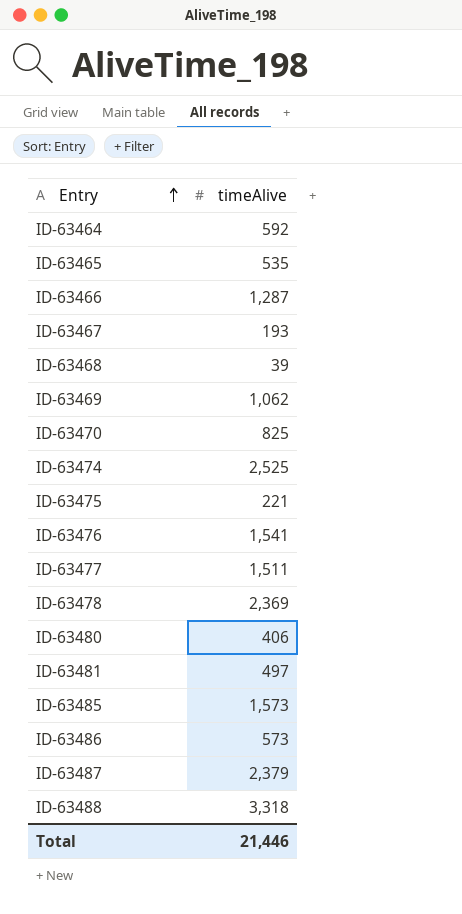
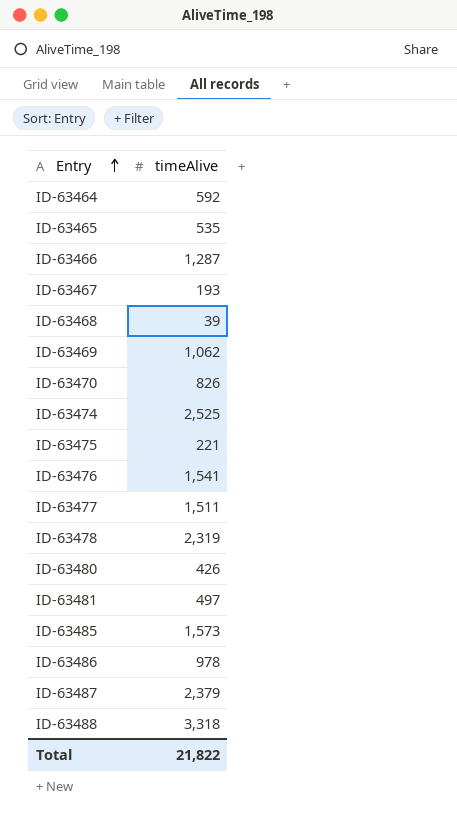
ID-63470 | timeAlive: 825 -> 826
ID-63478 | timeAlive: 2,369 -> 2,319
ID-63480 | timeAlive: 406 -> 426
ID-63486 | timeAlive: 573 -> 978
Total | timeAlive: 21,446 -> 21,822

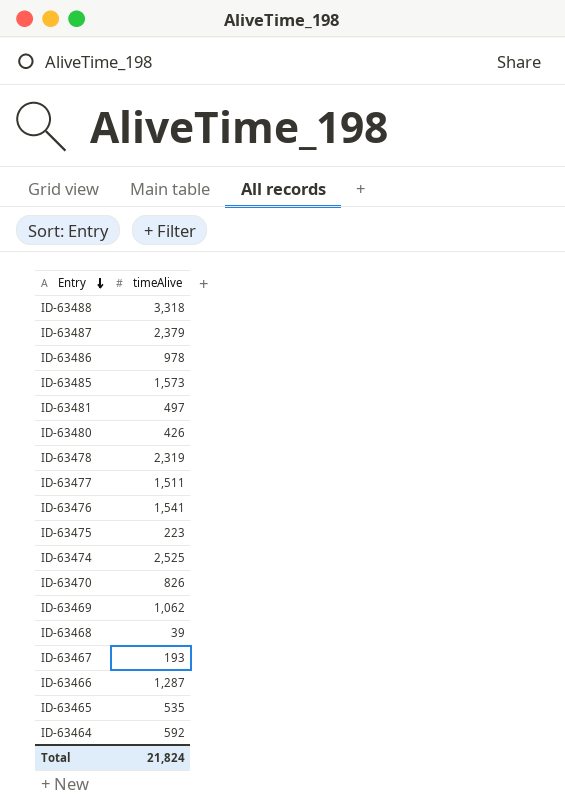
row order: Entry ascending -> Entry descending
ID-63475 | timeAlive: 221 -> 223
Total | timeAlive: 21,822 -> 21,824

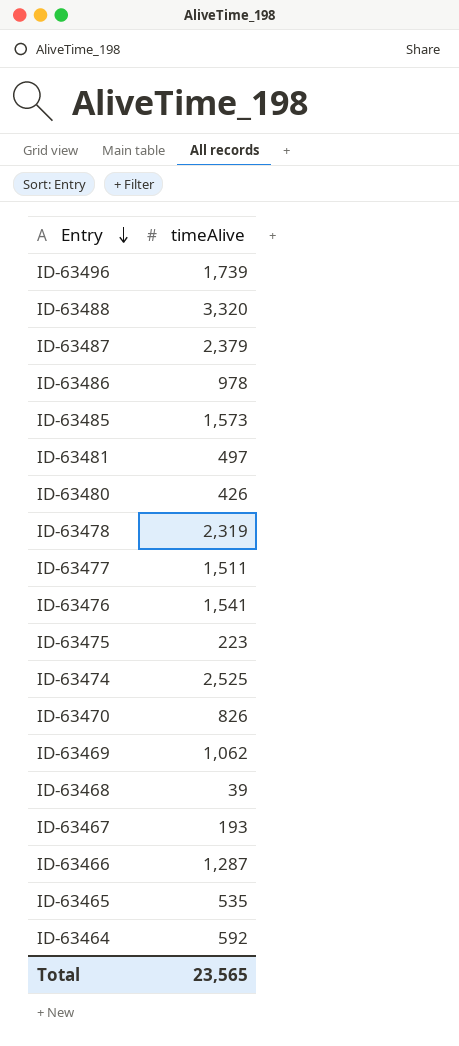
row ID-63496: none -> 1,739
ID-63488 | timeAlive: 3,318 -> 3,320
Total | timeAlive: 21,824 -> 23,565

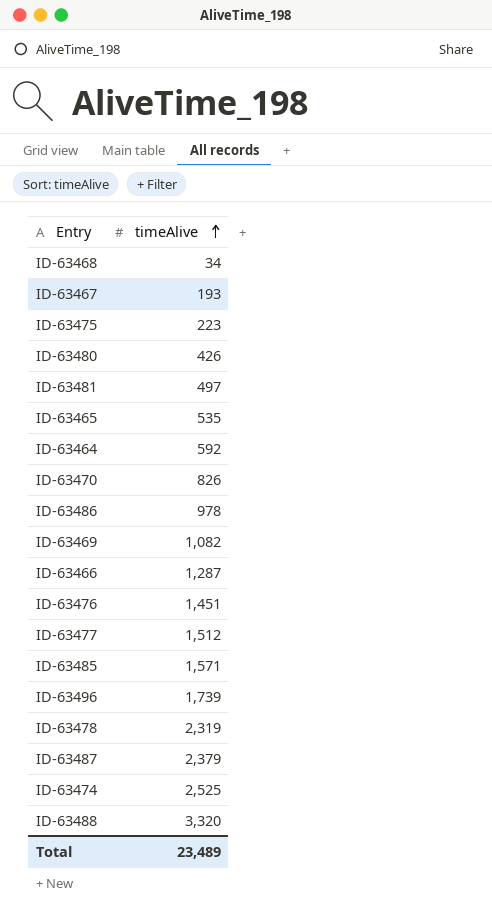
row order: Entry descending -> timeAlive ascending
ID-63468 | timeAlive: 39 -> 34
ID-63469 | timeAlive: 1,062 -> 1,082
ID-63476 | timeAlive: 1,541 -> 1,451
ID-63477 | timeAlive: 1,511 -> 1,512
ID-63485 | timeAlive: 1,573 -> 1,571
Total | timeAlive: 23,565 -> 23,489

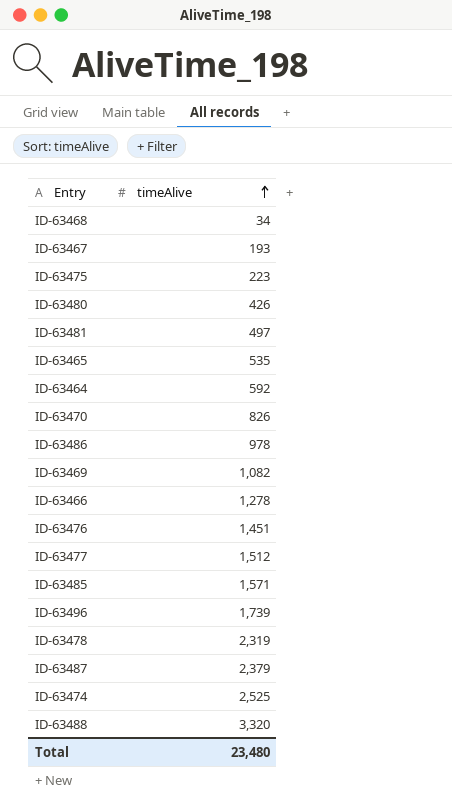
ID-63466 | timeAlive: 1,287 -> 1,278
Total | timeAlive: 23,489 -> 23,480

